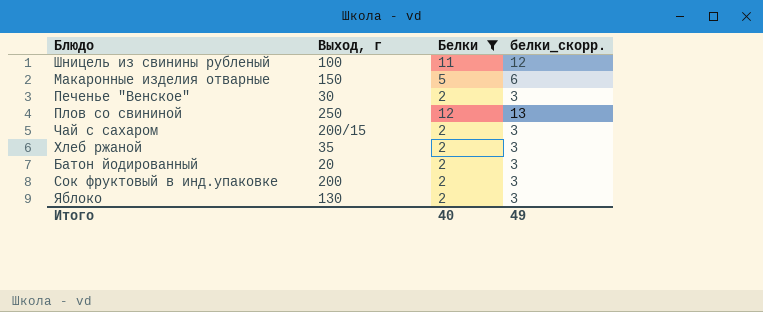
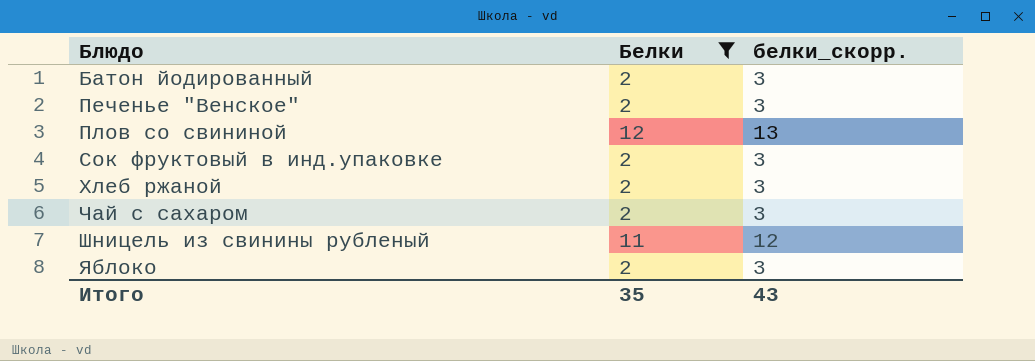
row order: none -> Блюдо ascending
column Выход, г | position: 2 -> none
row Макаронные изделия отварные: 150 | 5 | 6 -> none
Итого | Белки: 40 -> 35
Итого | белки_скорр.: 49 -> 43

